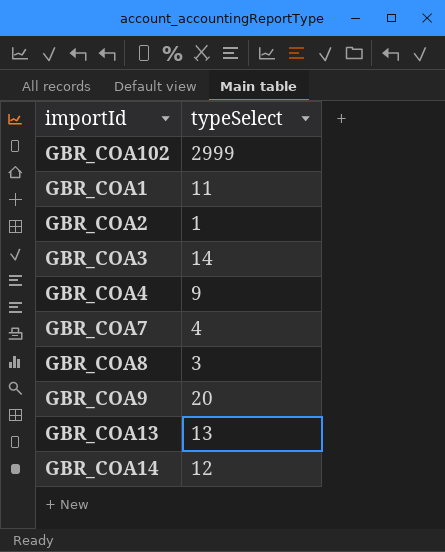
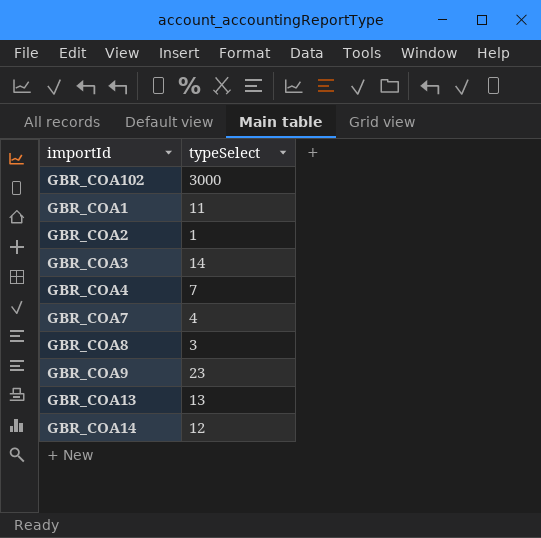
GBR_COA102 | typeSelect: 2999 -> 3000
GBR_COA4 | typeSelect: 9 -> 7
GBR_COA9 | typeSelect: 20 -> 23

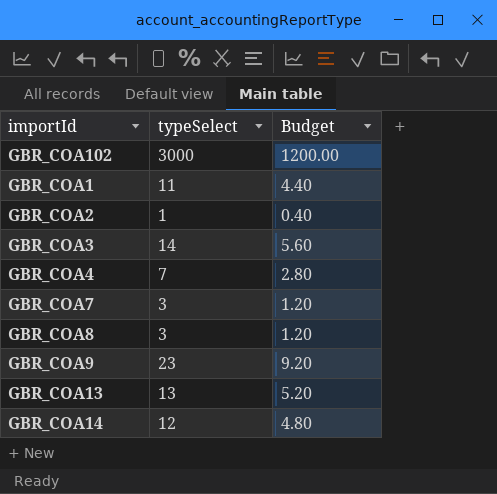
column Budget | formula: none -> [typeSelect] * 0.4
GBR_COA7 | typeSelect: 4 -> 3

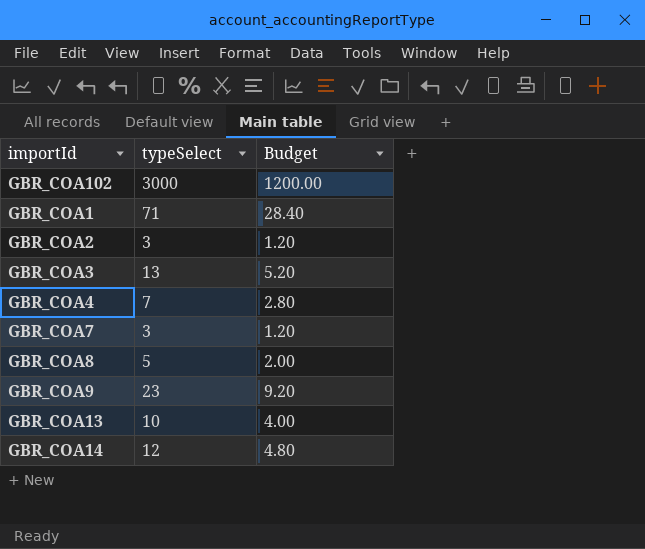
GBR_COA1 | typeSelect: 11 -> 71
GBR_COA1 | Budget: 4.40 -> 28.40
GBR_COA2 | typeSelect: 1 -> 3
GBR_COA2 | Budget: 0.40 -> 1.20
GBR_COA3 | typeSelect: 14 -> 13
GBR_COA3 | Budget: 5.60 -> 5.20
GBR_COA8 | typeSelect: 3 -> 5
GBR_COA8 | Budget: 1.20 -> 2.00
GBR_COA13 | typeSelect: 13 -> 10
GBR_COA13 | Budget: 5.20 -> 4.00

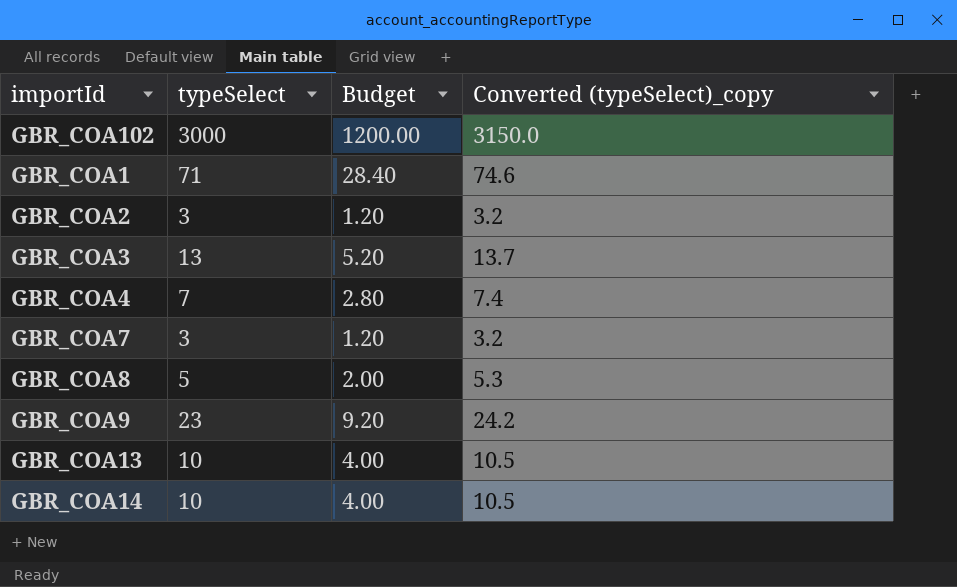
column Converted (typeSelect)_copy | formula: none -> [typeSelect] * 1.05
GBR_COA14 | typeSelect: 12 -> 10
GBR_COA14 | Budget: 4.80 -> 4.00

